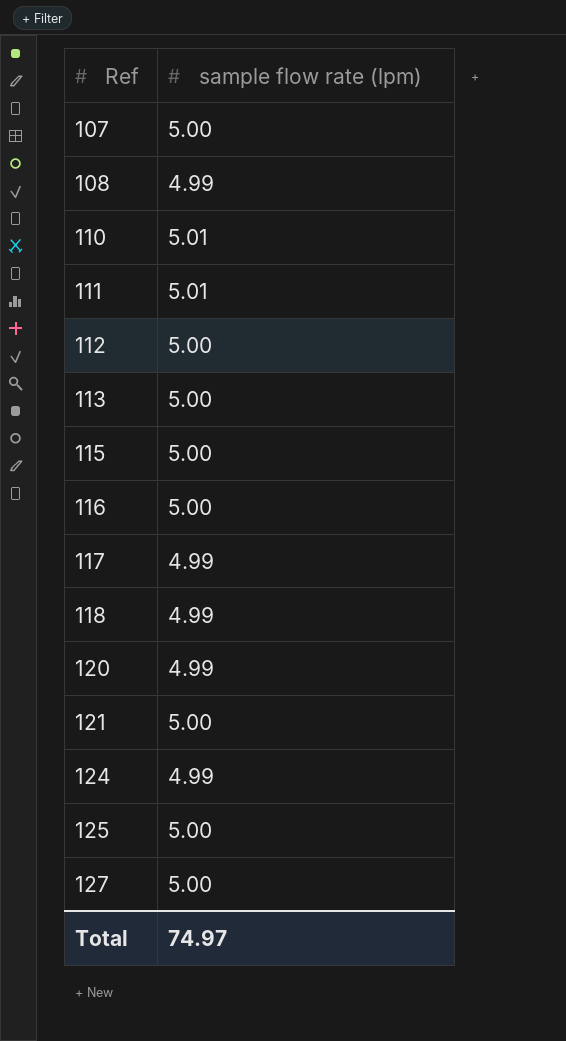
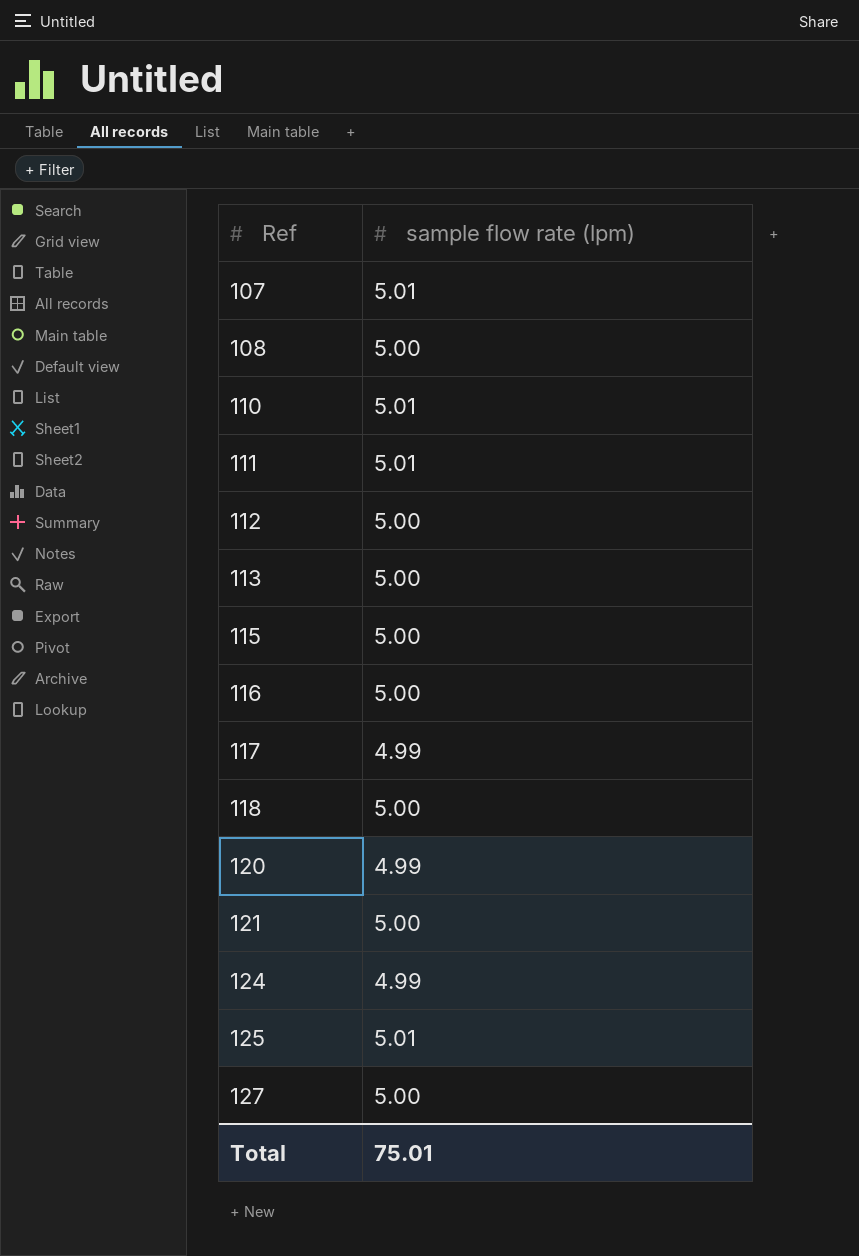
107 | sample flow rate (lpm): 5.00 -> 5.01
108 | sample flow rate (lpm): 4.99 -> 5.00
118 | sample flow rate (lpm): 4.99 -> 5.00
125 | sample flow rate (lpm): 5.00 -> 5.01
Total | sample flow rate (lpm): 74.97 -> 75.01

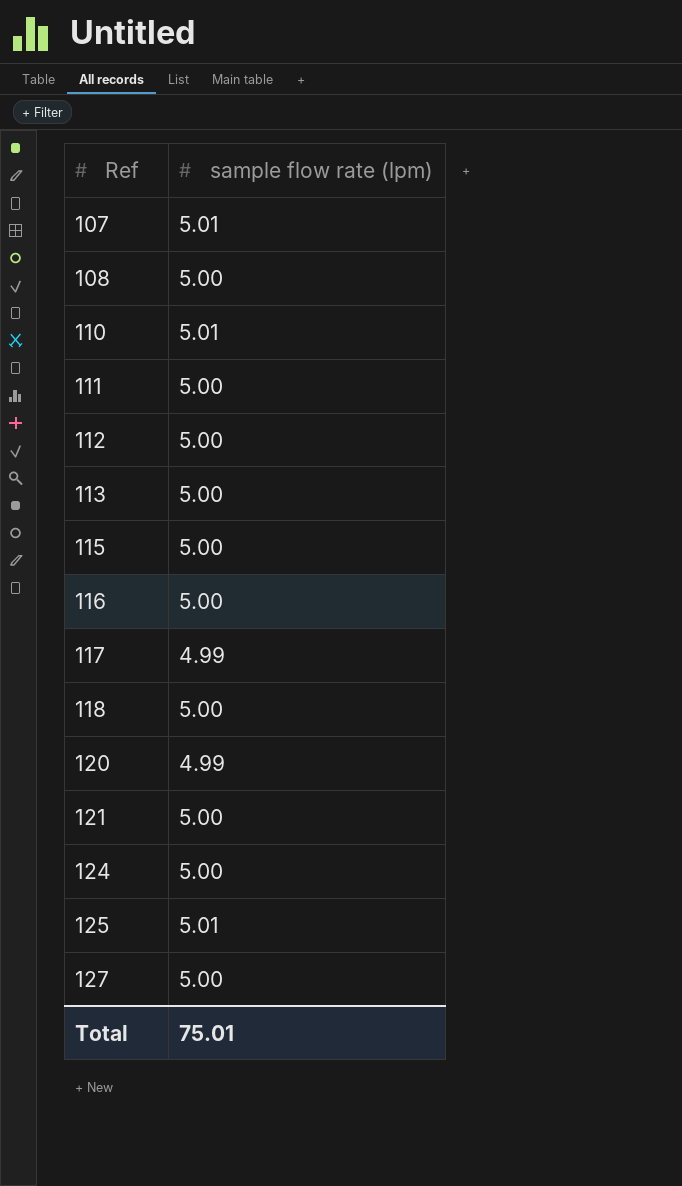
111 | sample flow rate (lpm): 5.01 -> 5.00
124 | sample flow rate (lpm): 4.99 -> 5.00

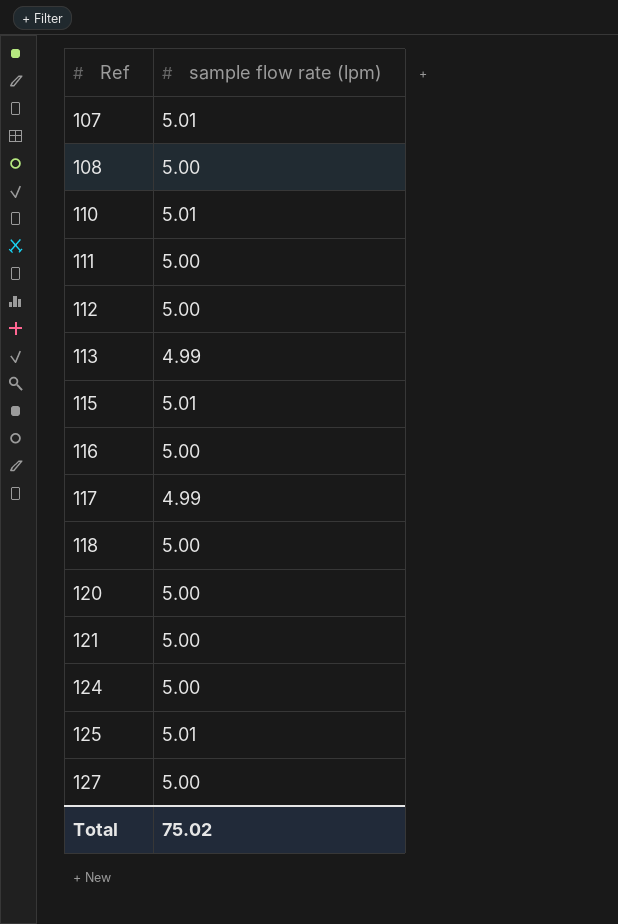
113 | sample flow rate (lpm): 5.00 -> 4.99
115 | sample flow rate (lpm): 5.00 -> 5.01
120 | sample flow rate (lpm): 4.99 -> 5.00
Total | sample flow rate (lpm): 75.01 -> 75.02

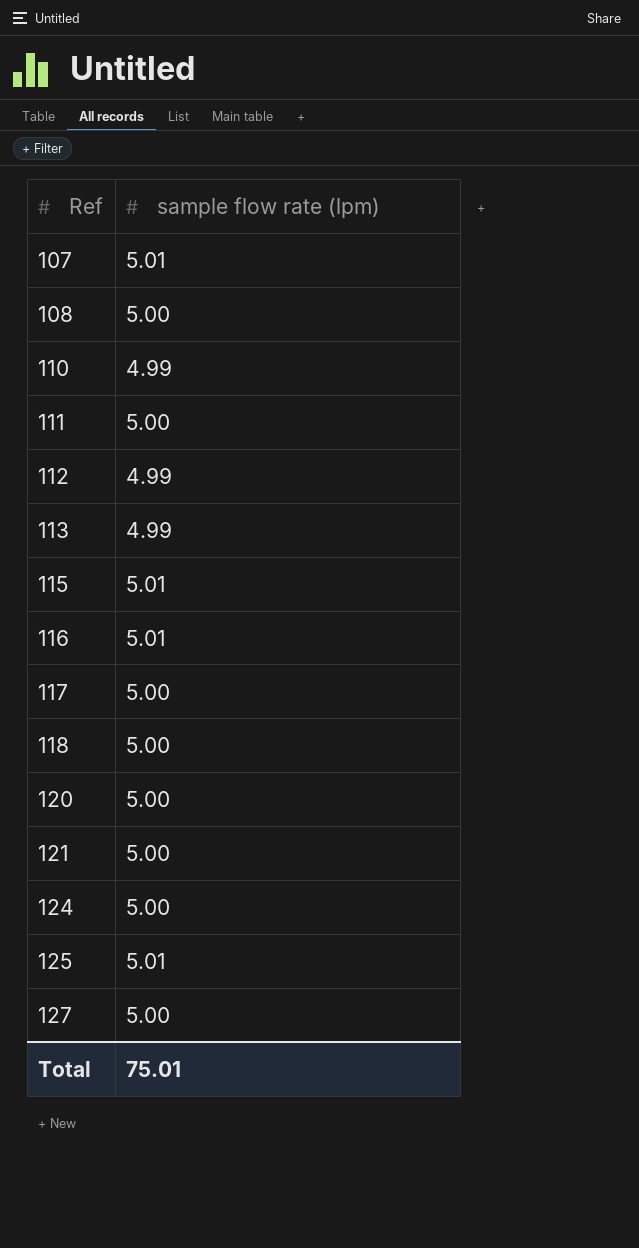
110 | sample flow rate (lpm): 5.01 -> 4.99
112 | sample flow rate (lpm): 5.00 -> 4.99
116 | sample flow rate (lpm): 5.00 -> 5.01
117 | sample flow rate (lpm): 4.99 -> 5.00
Total | sample flow rate (lpm): 75.02 -> 75.01

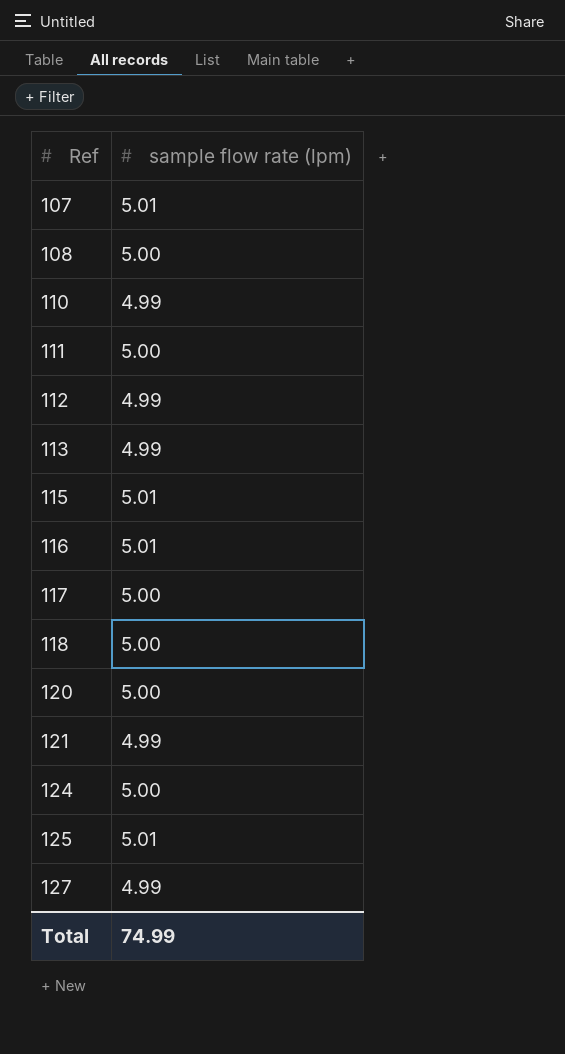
121 | sample flow rate (lpm): 5.00 -> 4.99
127 | sample flow rate (lpm): 5.00 -> 4.99
Total | sample flow rate (lpm): 75.01 -> 74.99

